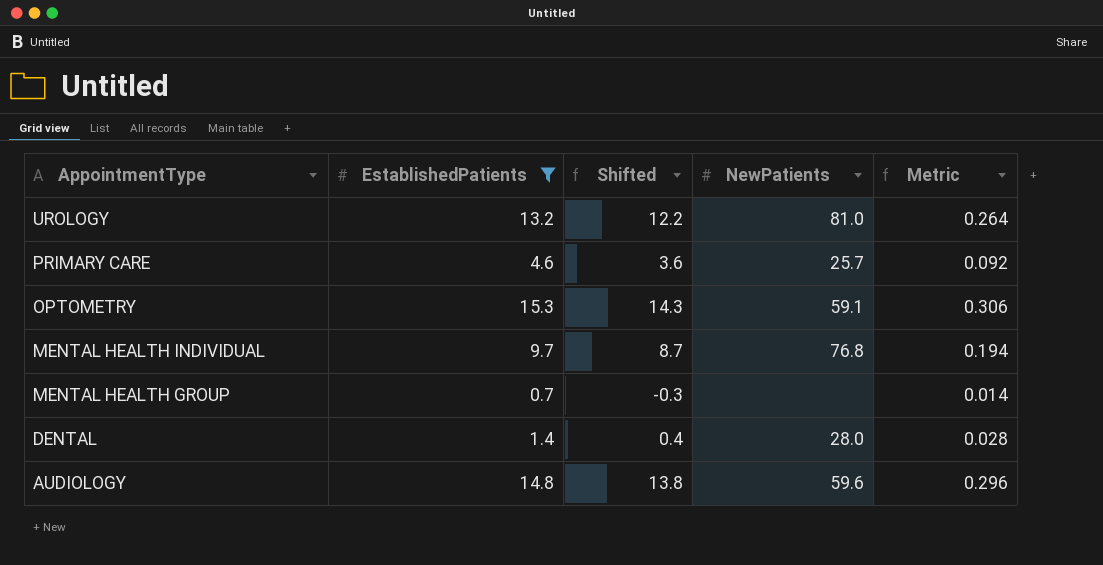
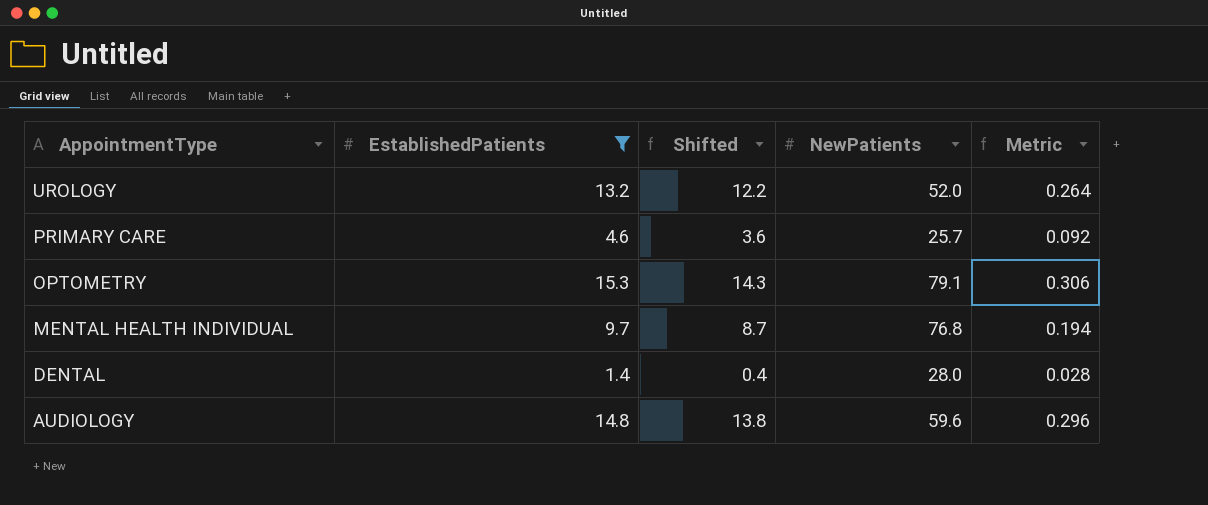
row MENTAL HEALTH GROUP: 0.7 | -0.3 | none | 0.014 -> none
UROLOGY | NewPatients: 81.0 -> 52.0
OPTOMETRY | NewPatients: 59.1 -> 79.1

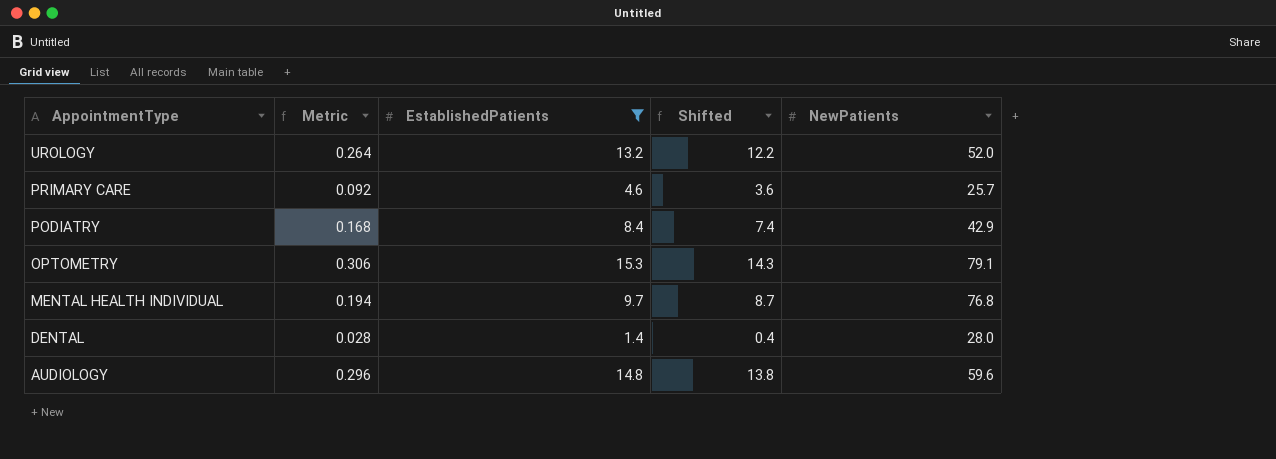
column Metric | position: 5 -> 2
row PODIATRY: none -> 0.168 | 8.4 | 7.4 | 42.9

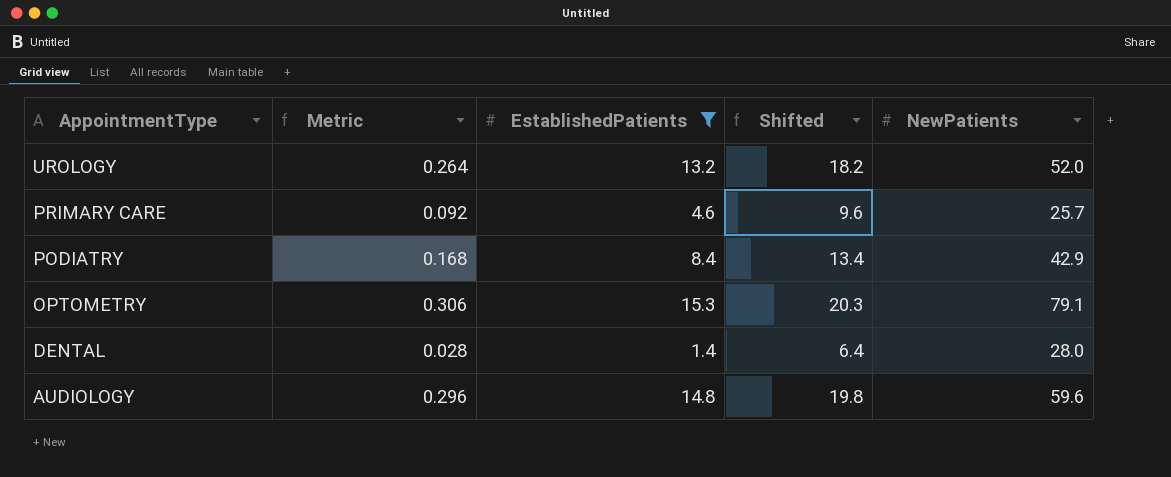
column Shifted | formula: [EstablishedPatients] - 1 -> [EstablishedPatients] + 5
row MENTAL HEALTH INDIVIDUAL: 0.194 | 9.7 | 8.7 | 76.8 -> none

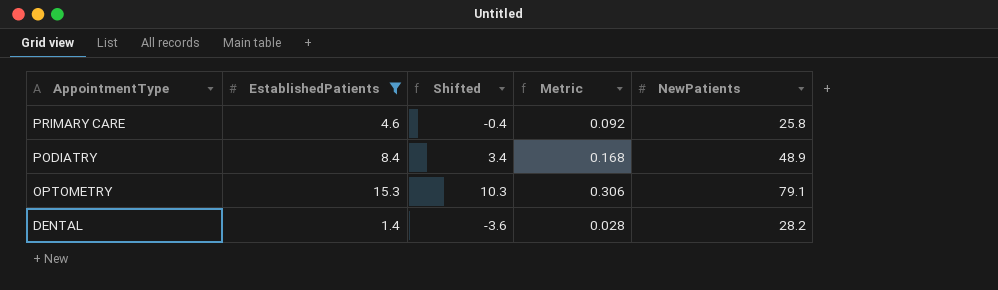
column Shifted | formula: [EstablishedPatients] + 5 -> [EstablishedPatients] - 5
column Metric | position: 2 -> 4
row UROLOGY: 0.264 | 13.2 | 18.2 | 52.0 -> none
row AUDIOLOGY: 0.296 | 14.8 | 19.8 | 59.6 -> none
PRIMARY CARE | NewPatients: 25.7 -> 25.8
PODIATRY | NewPatients: 42.9 -> 48.9
DENTAL | NewPatients: 28.0 -> 28.2

